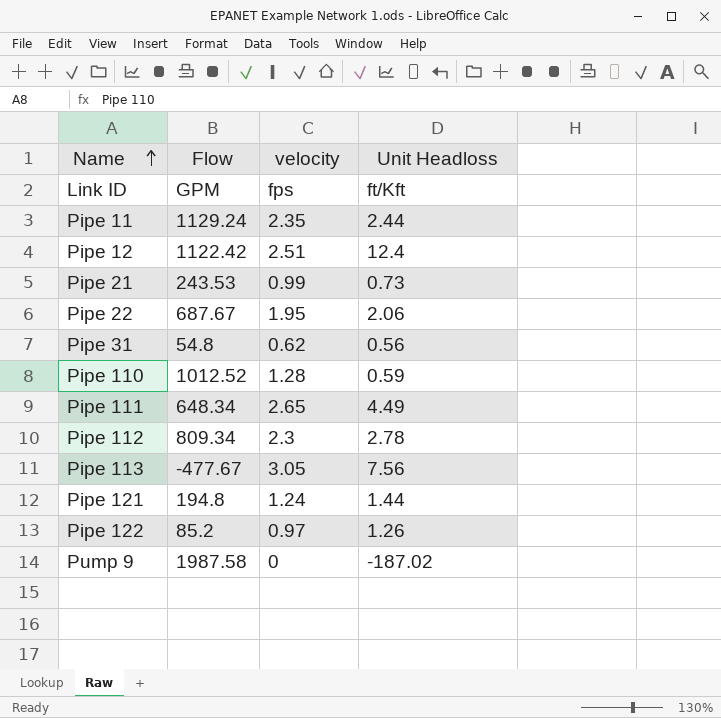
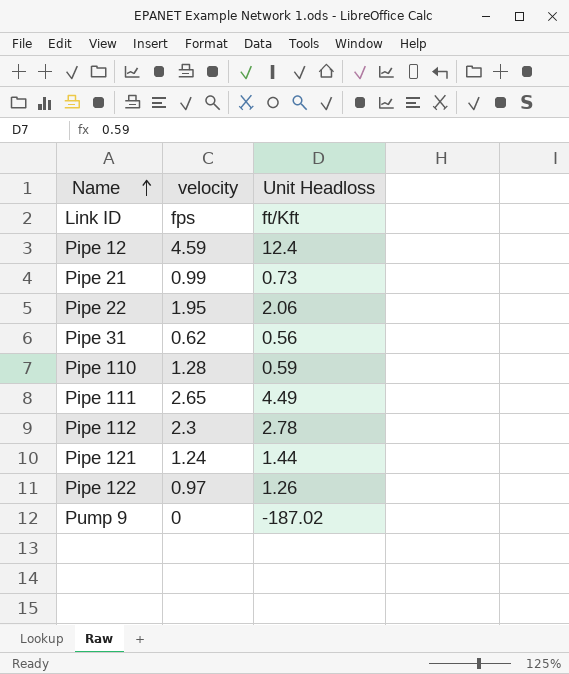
column Flow | position: 2 -> none
row Pipe 11: 1129.24 | 2.35 | 2.44 -> none
row Pipe 113: -477.67 | 3.05 | 7.56 -> none
Pipe 12 | velocity: 2.51 -> 4.59

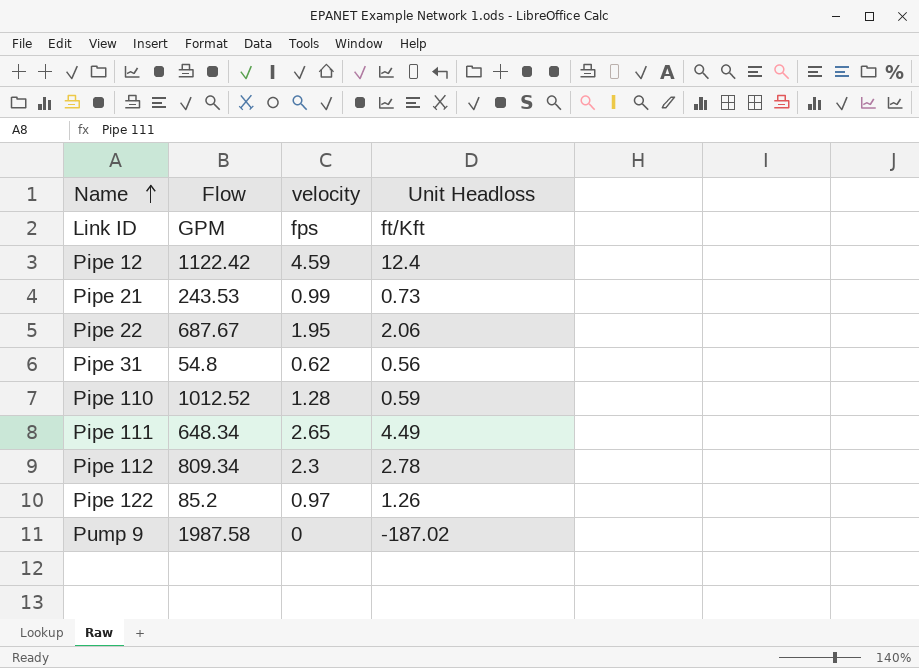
column Flow | position: none -> 2
row Pipe 121: 1.24 | 1.44 -> none

